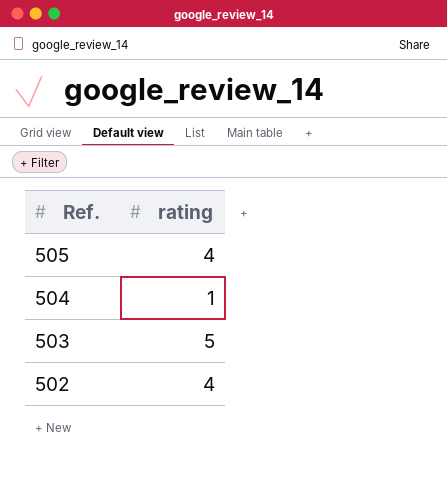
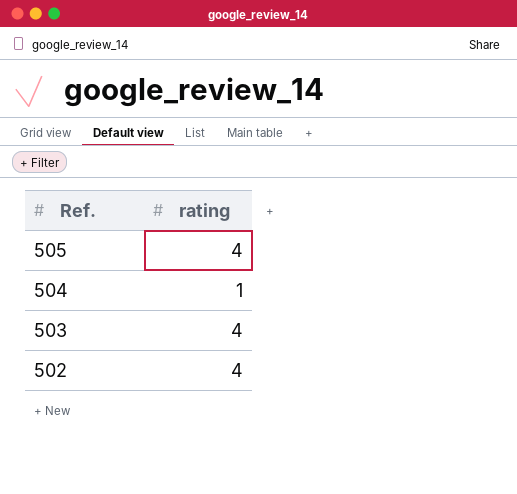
503 | rating: 5 -> 4

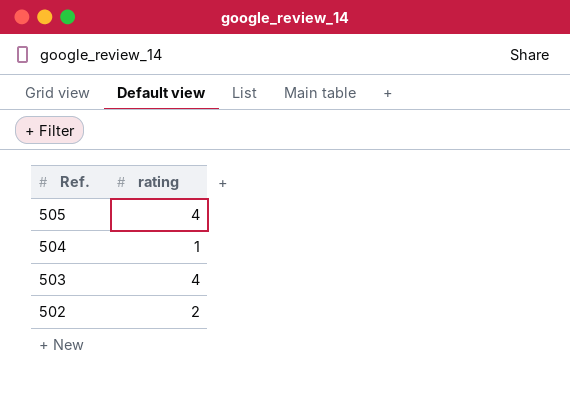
502 | rating: 4 -> 2

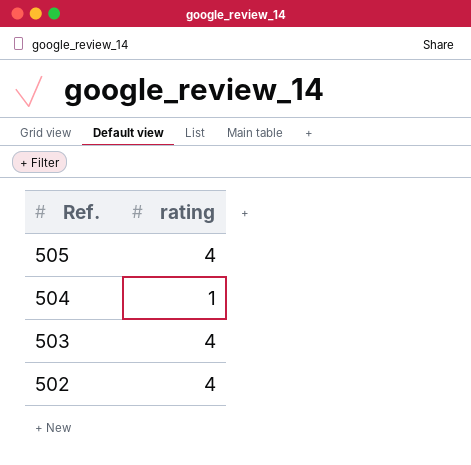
502 | rating: 2 -> 4

